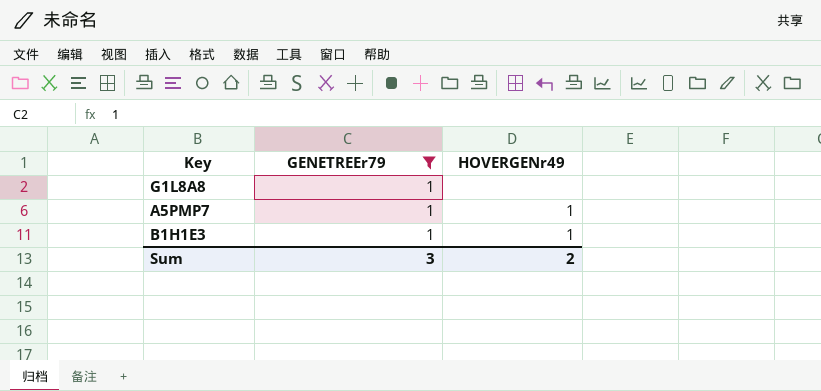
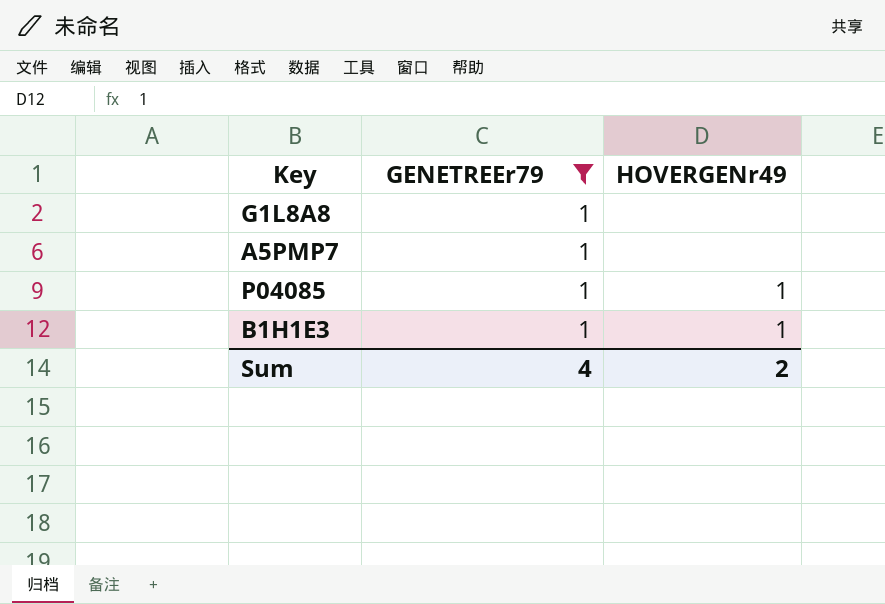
A5PMP7 | HOVERGENr49: 1 -> none
row P04085: none -> 1 | 1
Sum | GENETREEr79: 3 -> 4

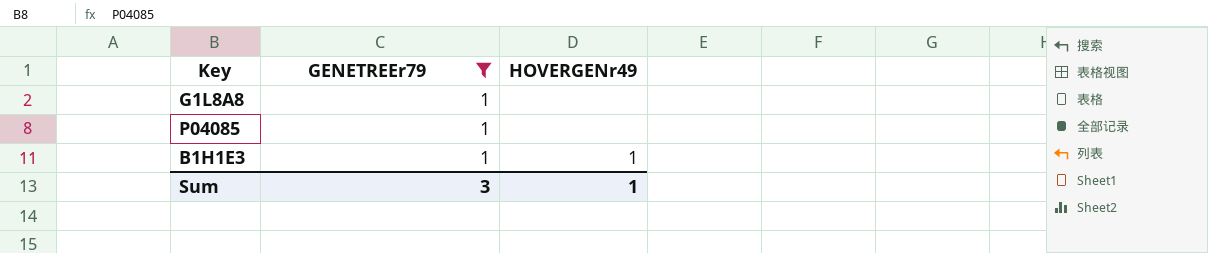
row A5PMP7: 1 | none -> none
P04085 | HOVERGENr49: 1 -> none
Sum | GENETREEr79: 4 -> 3
Sum | HOVERGENr49: 2 -> 1

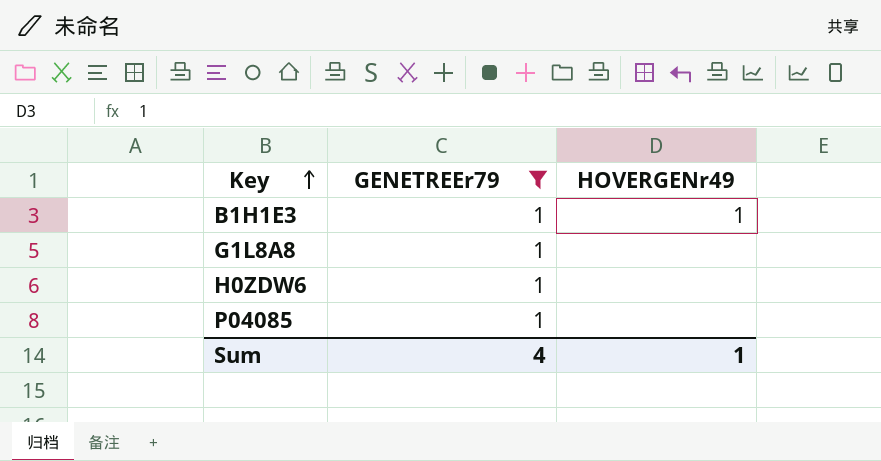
row order: none -> Key ascending
row H0ZDW6: none -> 1 | none
Sum | GENETREEr79: 3 -> 4

